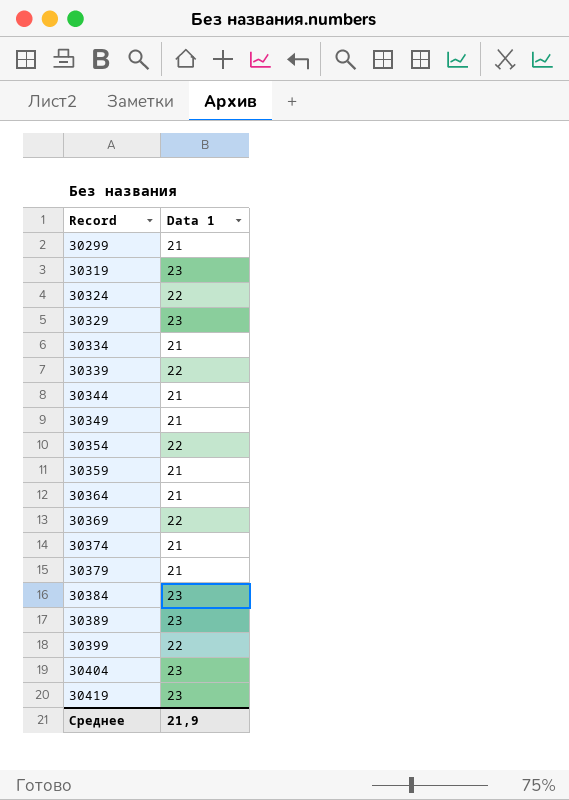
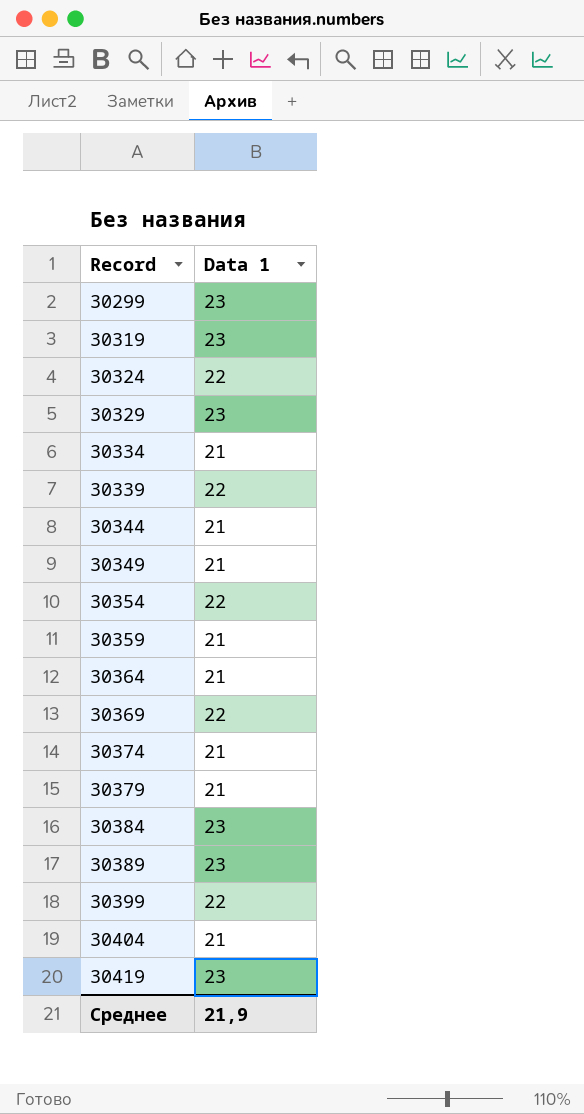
30299 | Data 1: 21 -> 23
30404 | Data 1: 23 -> 21

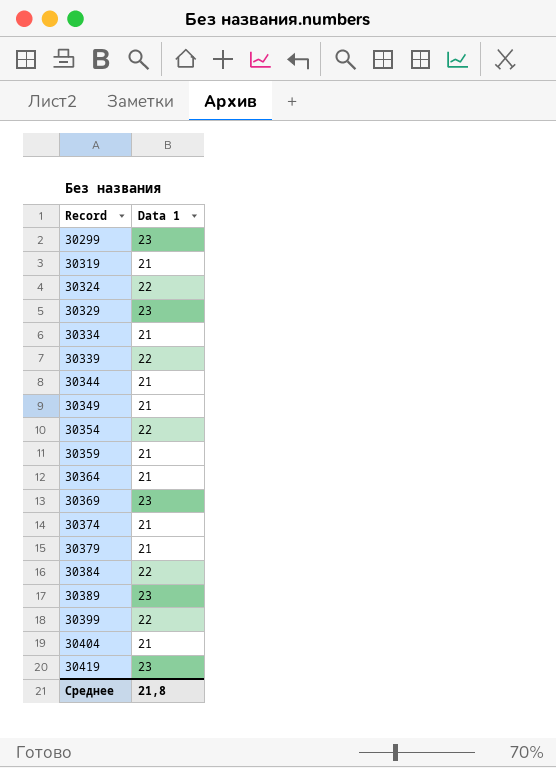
30319 | Data 1: 23 -> 21
30369 | Data 1: 22 -> 23
30384 | Data 1: 23 -> 22
Среднее | Data 1: 21,9 -> 21,8

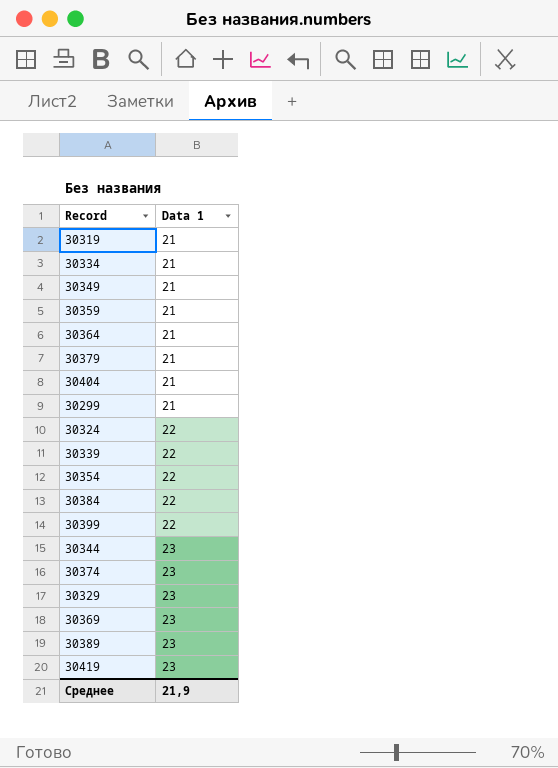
row order: Record ascending -> Data 1 ascending
30299 | Data 1: 23 -> 21
30344 | Data 1: 21 -> 23
30374 | Data 1: 21 -> 23
Среднее | Data 1: 21,8 -> 21,9

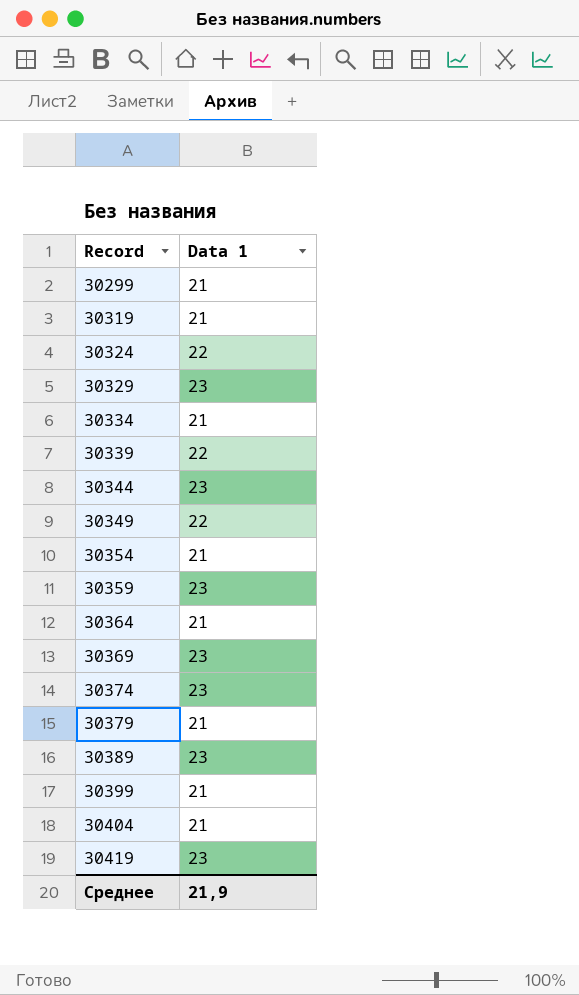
row order: Data 1 ascending -> Record ascending
row 30384: 22 -> none
30349 | Data 1: 21 -> 22
30354 | Data 1: 22 -> 21
30359 | Data 1: 21 -> 23
30399 | Data 1: 22 -> 21

